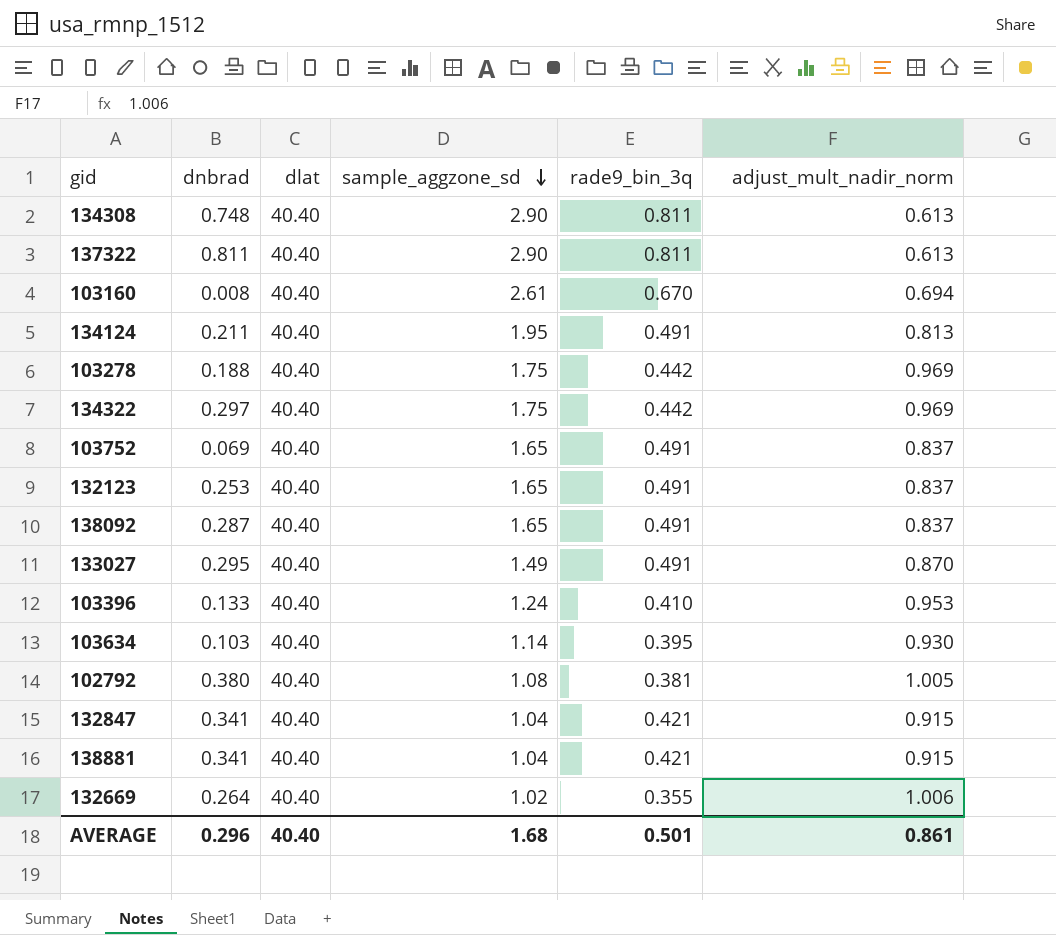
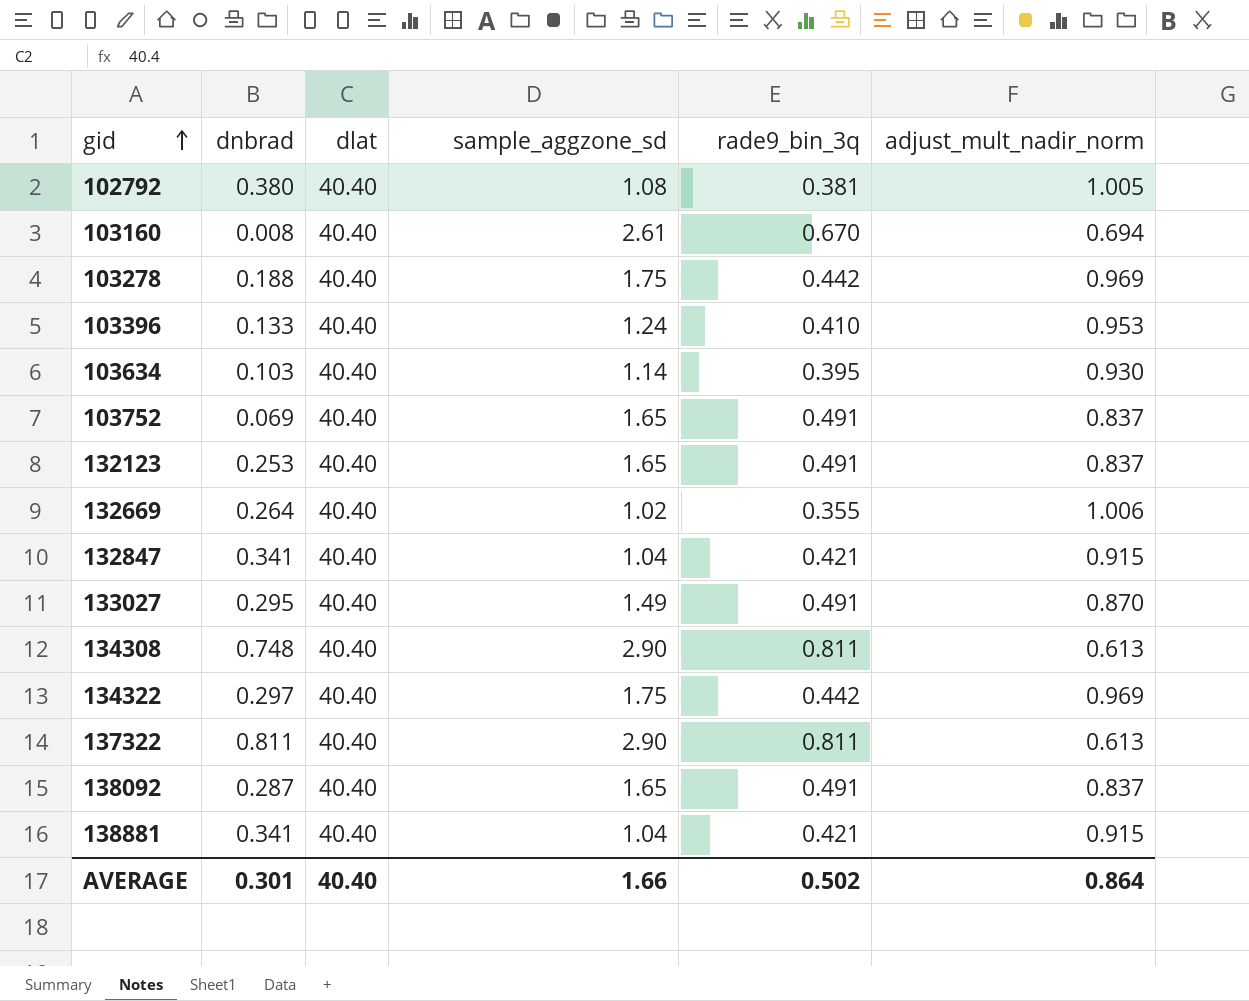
row order: sample_aggzone_sd descending -> gid ascending
row 134124: 0.211 | 40.40 | 1.95 | 0.491 | 0.813 -> none
AVERAGE | dnbrad: 0.296 -> 0.301
AVERAGE | sample_aggzone_sd: 1.68 -> 1.66
AVERAGE | rade9_bin_3q: 0.501 -> 0.502
AVERAGE | adjust_mult_nadir_norm: 0.861 -> 0.864

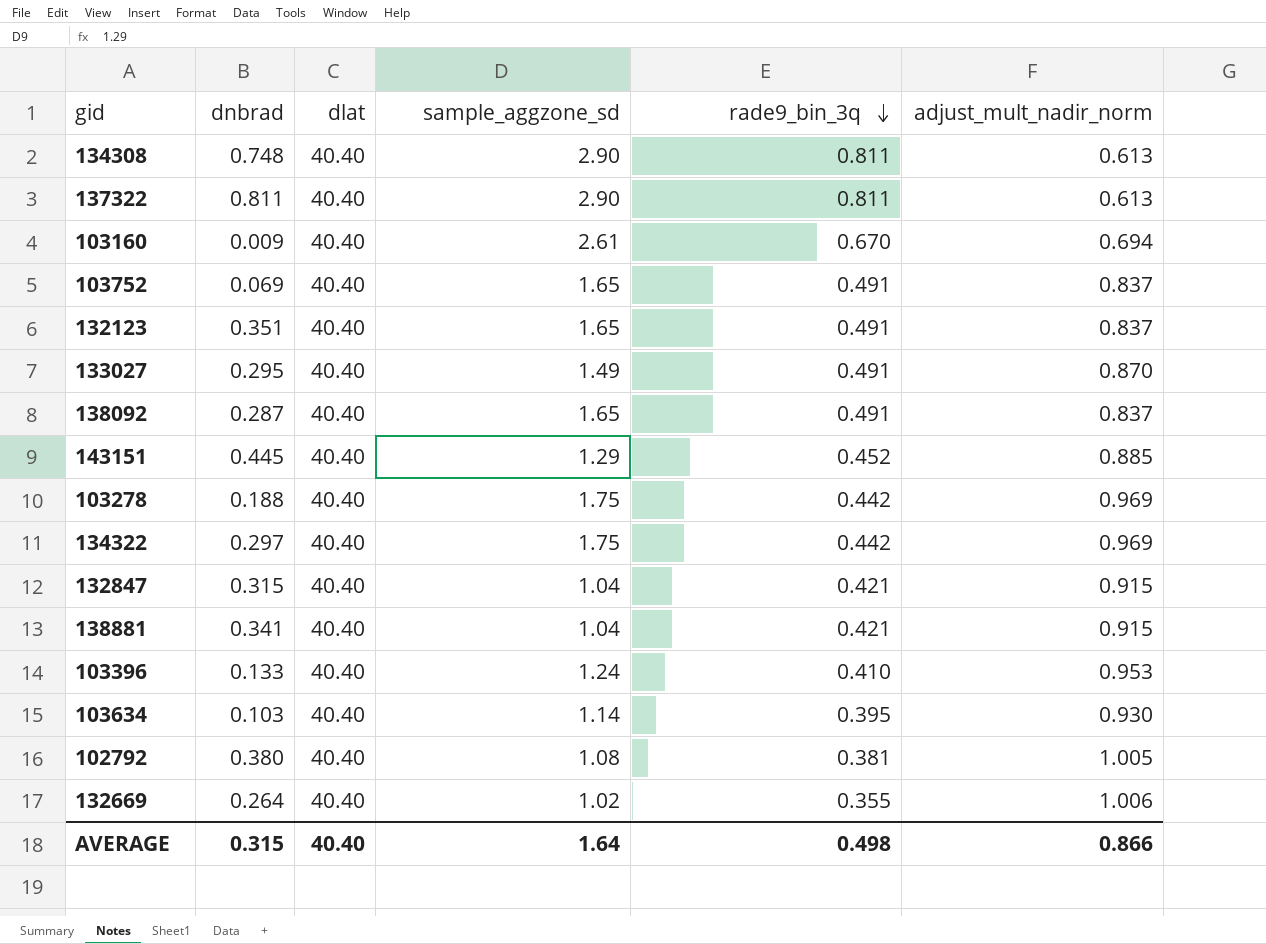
row order: gid ascending -> rade9_bin_3q descending
103160 | dnbrad: 0.008 -> 0.009
132123 | dnbrad: 0.253 -> 0.351
row 143151: none -> 0.445 | 40.40 | 1.29 | 0.452 | 0.885
132847 | dnbrad: 0.341 -> 0.315
AVERAGE | dnbrad: 0.301 -> 0.315
AVERAGE | sample_aggzone_sd: 1.66 -> 1.64
AVERAGE | rade9_bin_3q: 0.502 -> 0.498
AVERAGE | adjust_mult_nadir_norm: 0.864 -> 0.866

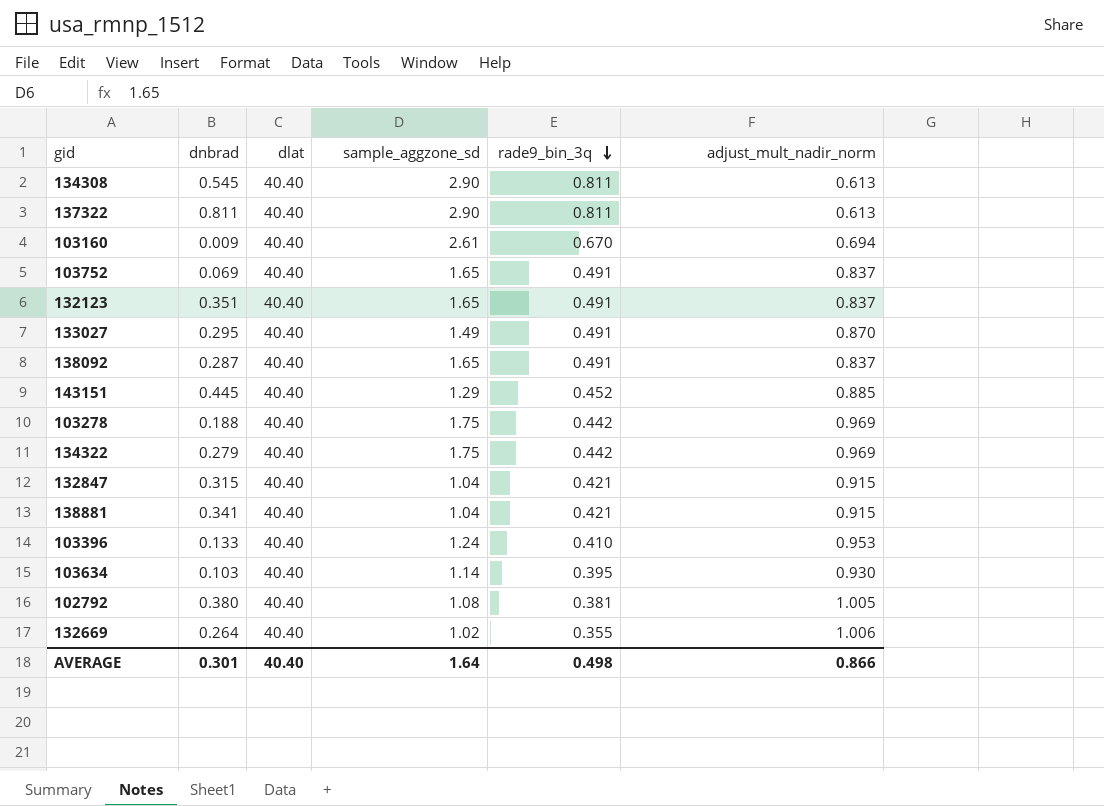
134308 | dnbrad: 0.748 -> 0.545
134322 | dnbrad: 0.297 -> 0.279
AVERAGE | dnbrad: 0.315 -> 0.301

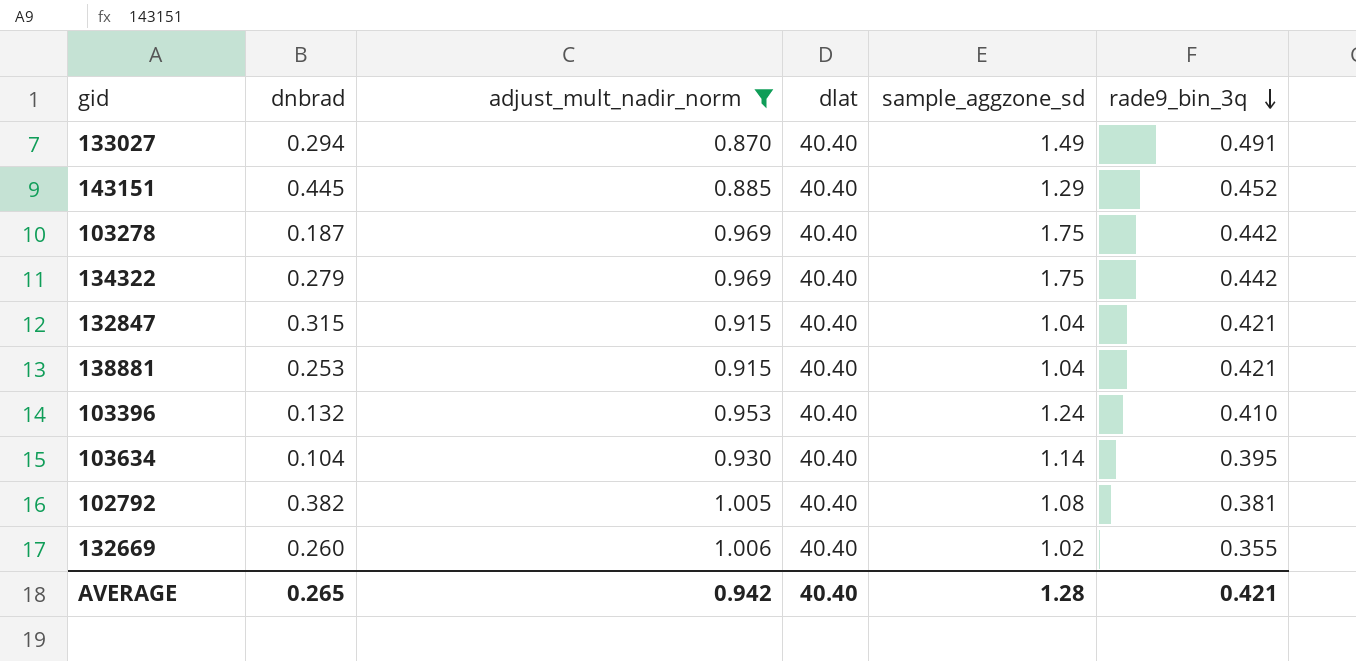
filter: none -> adjust_mult_nadir_norm >= 0.870
column adjust_mult_nadir_norm | position: 6 -> 3
133027 | dnbrad: 0.295 -> 0.294
103278 | dnbrad: 0.188 -> 0.187
138881 | dnbrad: 0.341 -> 0.253
103396 | dnbrad: 0.133 -> 0.132
103634 | dnbrad: 0.103 -> 0.104
102792 | dnbrad: 0.380 -> 0.382
132669 | dnbrad: 0.264 -> 0.260
AVERAGE | dnbrad: 0.301 -> 0.265
AVERAGE | adjust_mult_nadir_norm: 0.866 -> 0.942
AVERAGE | sample_aggzone_sd: 1.64 -> 1.28
AVERAGE | rade9_bin_3q: 0.498 -> 0.421

